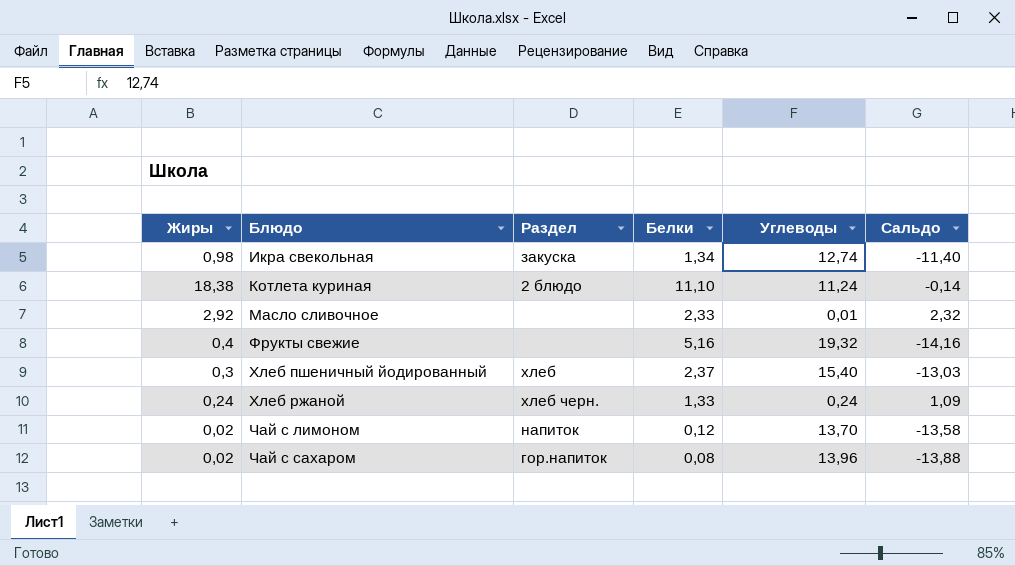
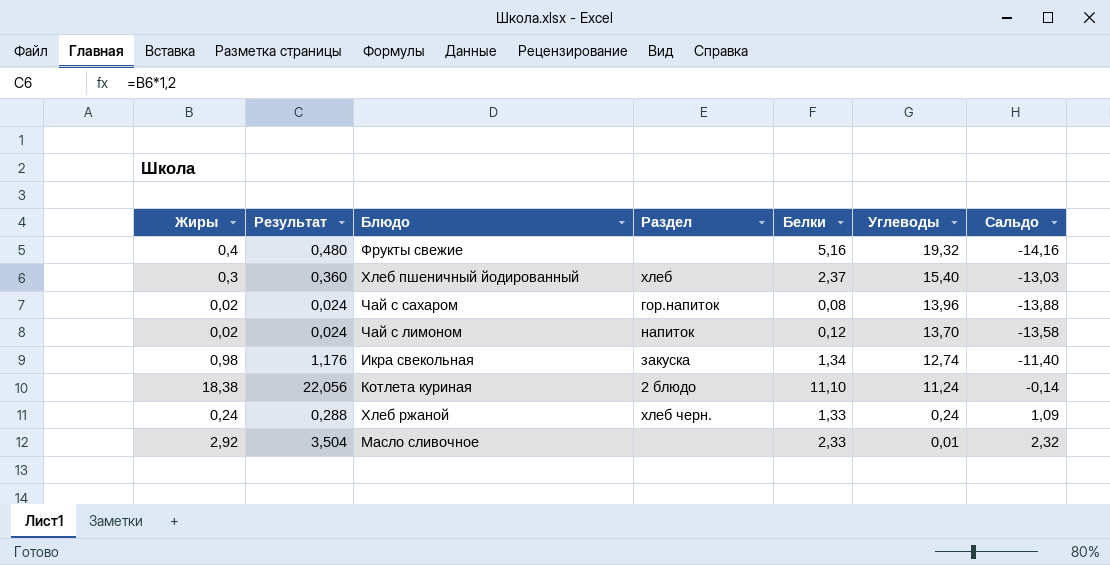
row order: Блюдо ascending -> Углеводы descending
column Результат | formula: none -> [Жиры] * 1,2

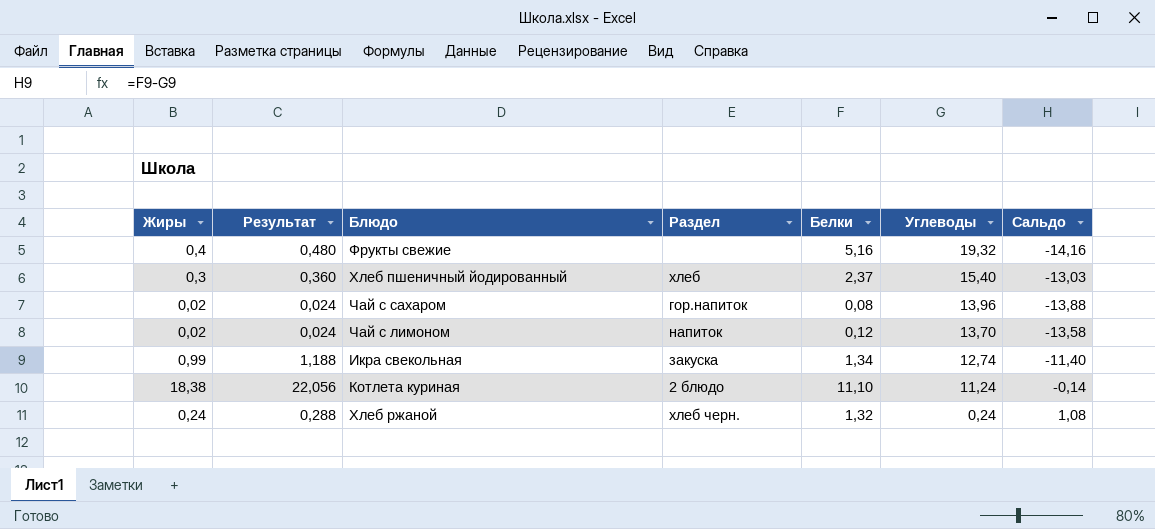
row Масло сливочное: 2,92 | 3,504 | none | 2,33 | 0,01 | 2,32 -> none
Икра свекольная | Жиры: 0,98 -> 0,99
Икра свекольная | Результат: 1,176 -> 1,188
Хлеб ржаной | Белки: 1,33 -> 1,32
Хлеб ржаной | Сальдо: 1,09 -> 1,08

